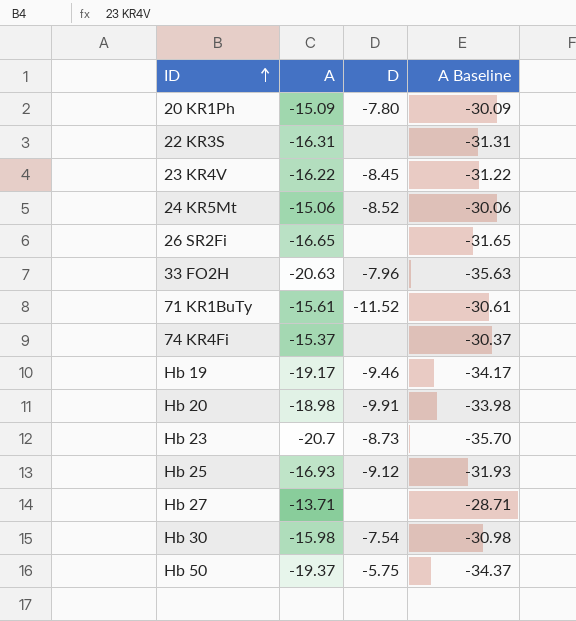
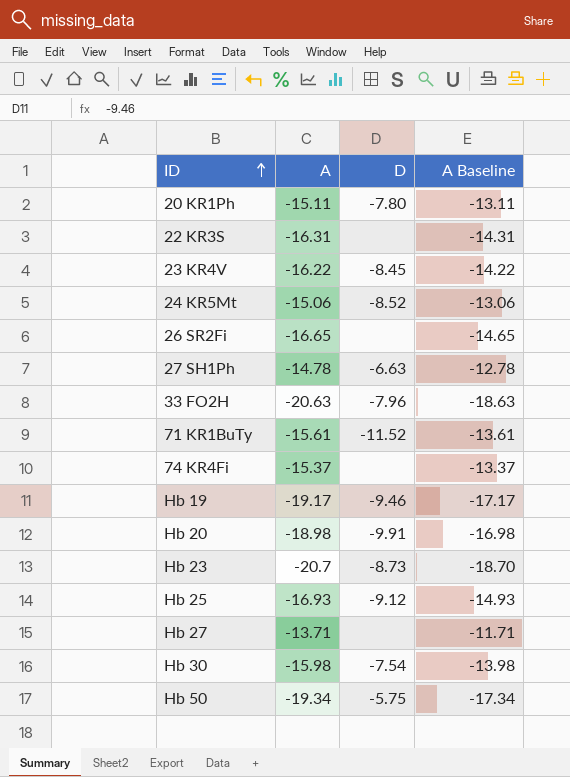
column A Baseline | formula: [A] - 15 -> [A] + 2
20 KR1Ph | A: -15.09 -> -15.11
row 27 SH1Ph: none -> -14.78 | -6.63 | -12.78
Hb 50 | A: -19.37 -> -19.34

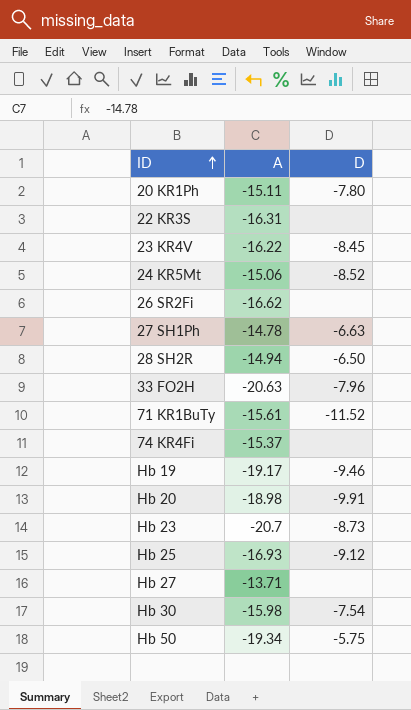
column A Baseline | formula: [A] + 2 -> none
26 SR2Fi | A: -16.65 -> -16.62
row 28 SH2R: none -> -14.94 | -6.50

